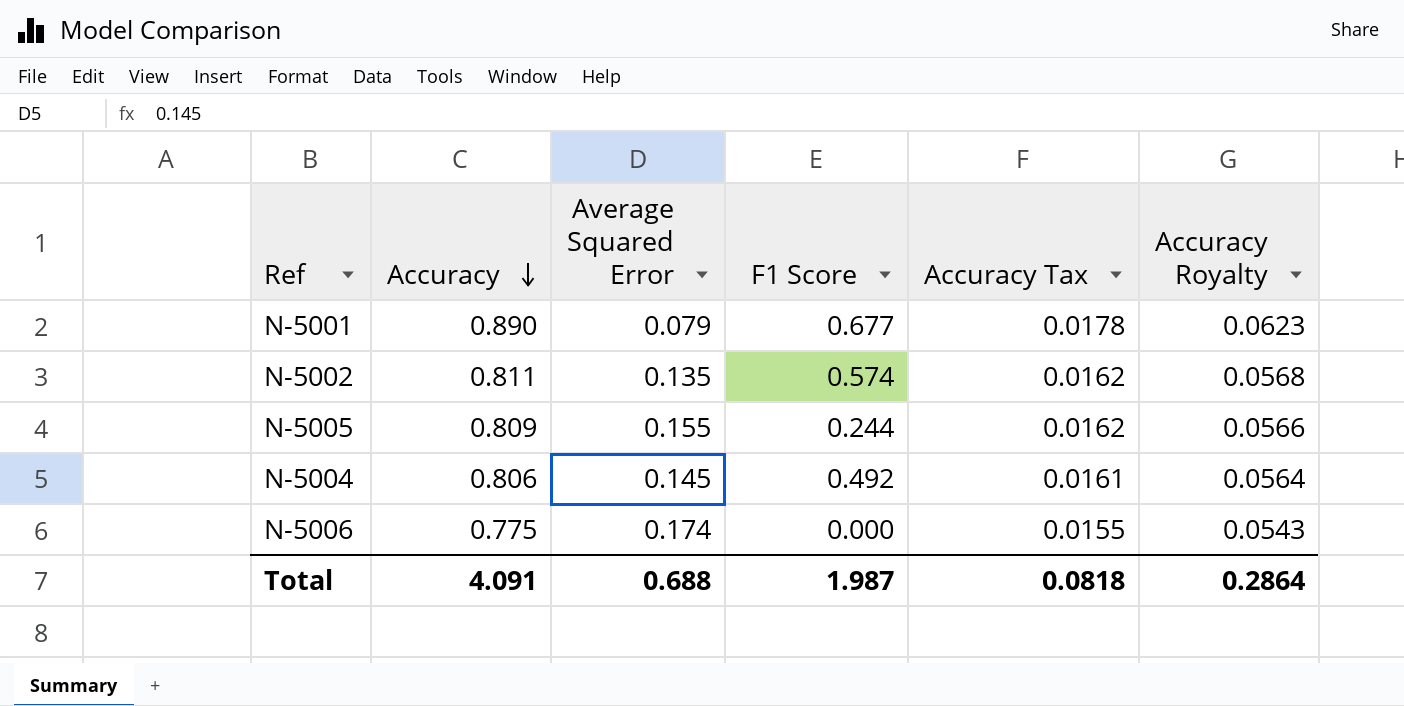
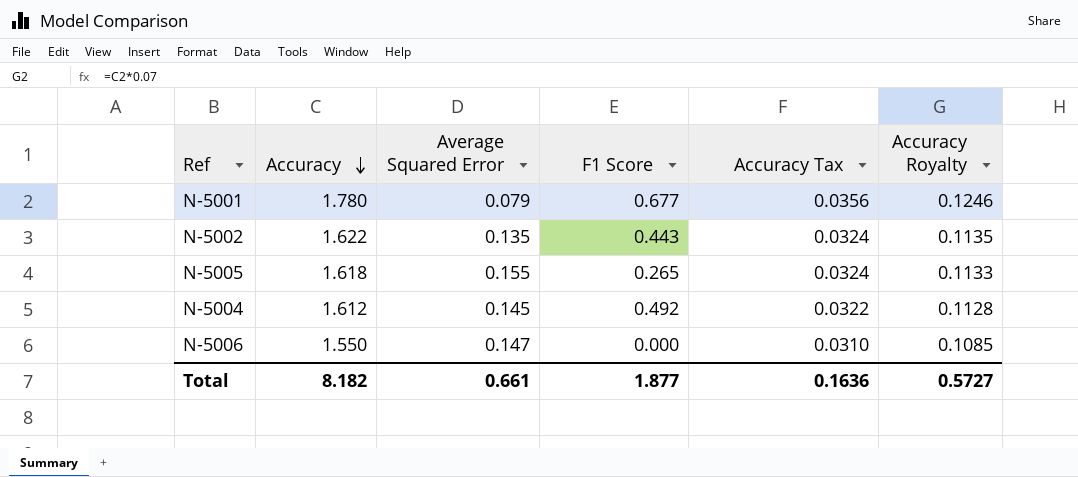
N-5001 | Accuracy: 0.890 -> 1.780
N-5001 | Accuracy Tax: 0.0178 -> 0.0356
N-5001 | Accuracy Royalty: 0.0623 -> 0.1246
N-5002 | Accuracy: 0.811 -> 1.622
N-5002 | F1 Score: 0.574 -> 0.443
N-5002 | Accuracy Tax: 0.0162 -> 0.0324
N-5002 | Accuracy Royalty: 0.0568 -> 0.1135
N-5005 | Accuracy: 0.809 -> 1.618
N-5005 | F1 Score: 0.244 -> 0.265
N-5005 | Accuracy Tax: 0.0162 -> 0.0324
N-5005 | Accuracy Royalty: 0.0566 -> 0.1133
N-5004 | Accuracy: 0.806 -> 1.612
N-5004 | Accuracy Tax: 0.0161 -> 0.0322
N-5004 | Accuracy Royalty: 0.0564 -> 0.1128
N-5006 | Accuracy: 0.775 -> 1.550
N-5006 | Average Squared Error: 0.174 -> 0.147
N-5006 | Accuracy Tax: 0.0155 -> 0.0310
N-5006 | Accuracy Royalty: 0.0543 -> 0.1085
Total | Accuracy: 4.091 -> 8.182
Total | Average Squared Error: 0.688 -> 0.661
Total | F1 Score: 1.987 -> 1.877
Total | Accuracy Tax: 0.0818 -> 0.1636
Total | Accuracy Royalty: 0.2864 -> 0.5727

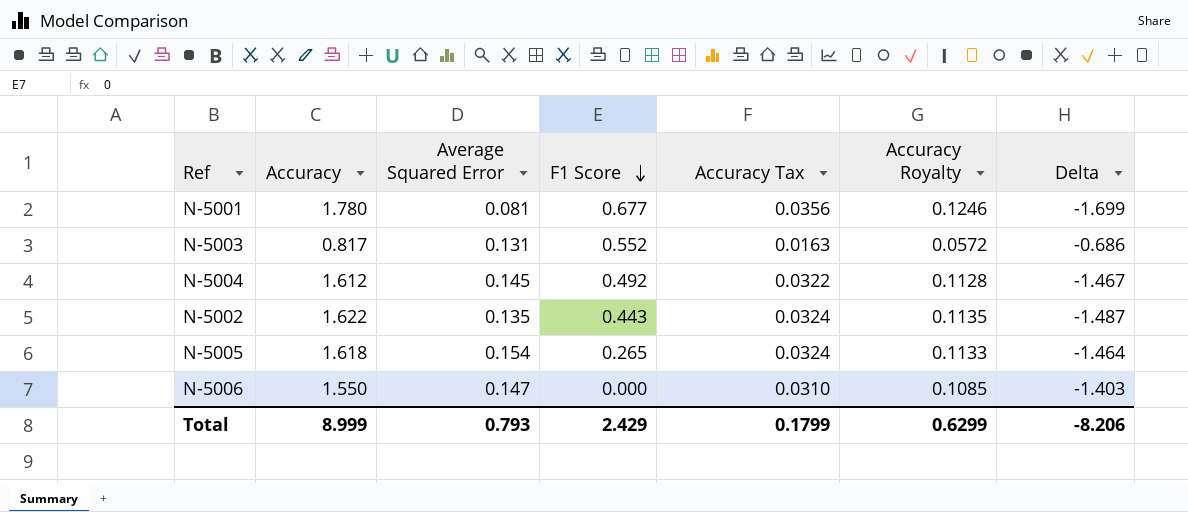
row order: Accuracy descending -> F1 Score descending
column Delta | formula: none -> [Average Squared Error] - [Accuracy]
N-5001 | Average Squared Error: 0.079 -> 0.081
row N-5003: none -> 0.817 | 0.131 | 0.552 | 0.0163 | 0.0572 | -0.686
N-5005 | Average Squared Error: 0.155 -> 0.154
Total | Accuracy: 8.182 -> 8.999
Total | Average Squared Error: 0.661 -> 0.793
Total | F1 Score: 1.877 -> 2.429
Total | Accuracy Tax: 0.1636 -> 0.1799
Total | Accuracy Royalty: 0.5727 -> 0.6299

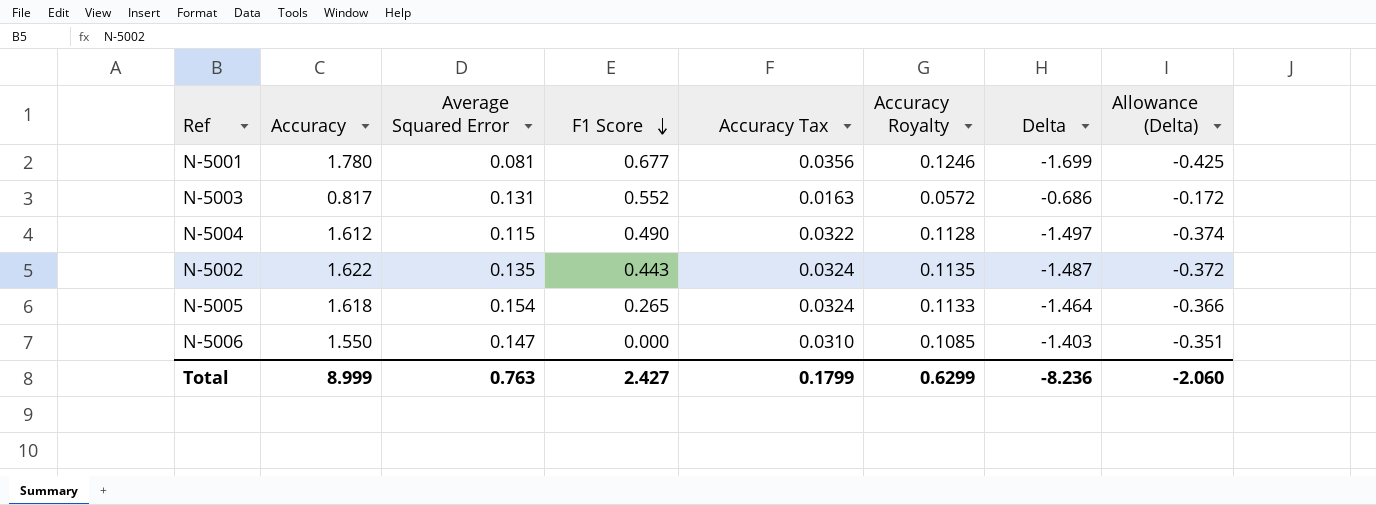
column Allowance (Delta) | formula: none -> [Delta] * 0.25
N-5004 | Average Squared Error: 0.145 -> 0.115
N-5004 | F1 Score: 0.492 -> 0.490
N-5004 | Delta: -1.467 -> -1.497
Total | Average Squared Error: 0.793 -> 0.763
Total | F1 Score: 2.429 -> 2.427
Total | Delta: -8.206 -> -8.236

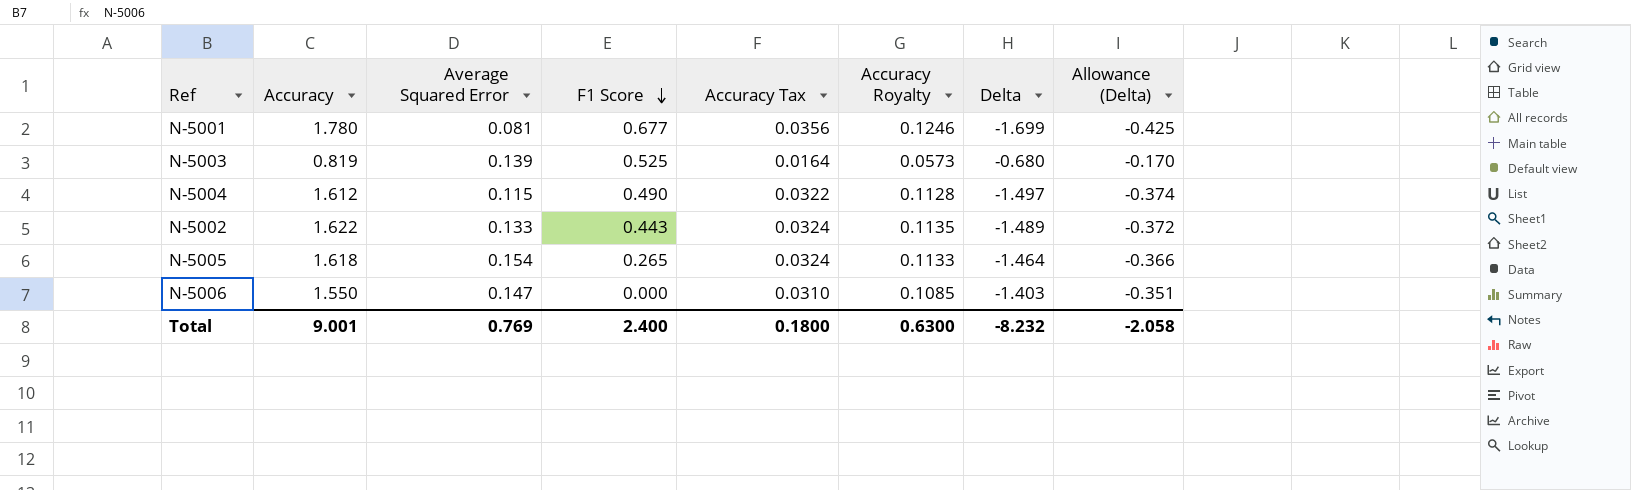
N-5003 | Accuracy: 0.817 -> 0.819
N-5003 | Average Squared Error: 0.131 -> 0.139
N-5003 | F1 Score: 0.552 -> 0.525
N-5003 | Accuracy Tax: 0.0163 -> 0.0164
N-5003 | Accuracy Royalty: 0.0572 -> 0.0573
N-5003 | Delta: -0.686 -> -0.680
N-5003 | Allowance (Delta): -0.172 -> -0.170
N-5002 | Average Squared Error: 0.135 -> 0.133
N-5002 | Delta: -1.487 -> -1.489
Total | Accuracy: 8.999 -> 9.001
Total | Average Squared Error: 0.763 -> 0.769
Total | F1 Score: 2.427 -> 2.400
Total | Accuracy Tax: 0.1799 -> 0.1800
Total | Accuracy Royalty: 0.6299 -> 0.6300
Total | Delta: -8.236 -> -8.232
Total | Allowance (Delta): -2.060 -> -2.058

